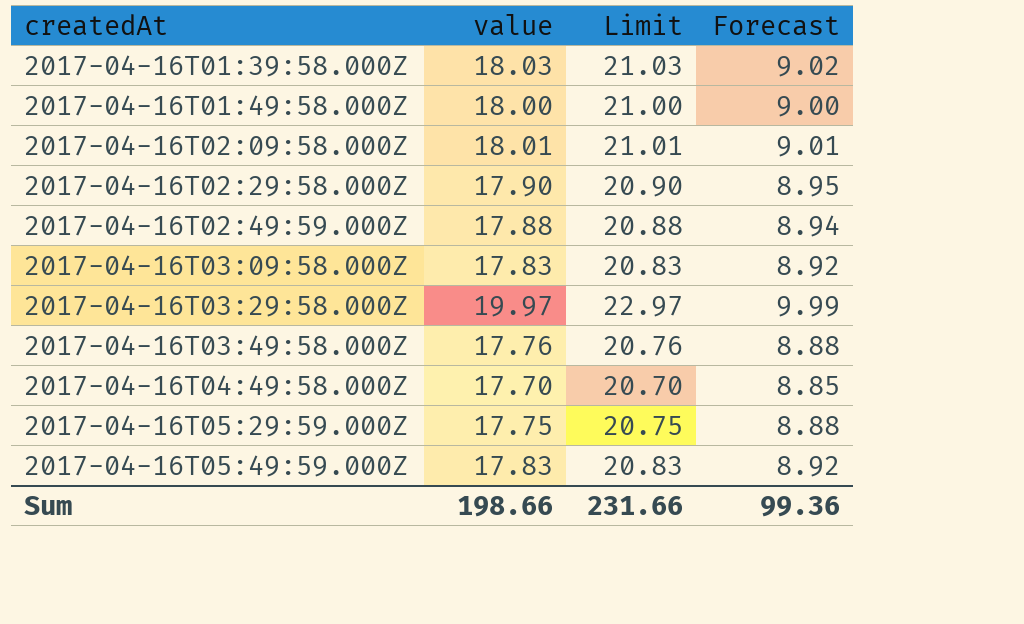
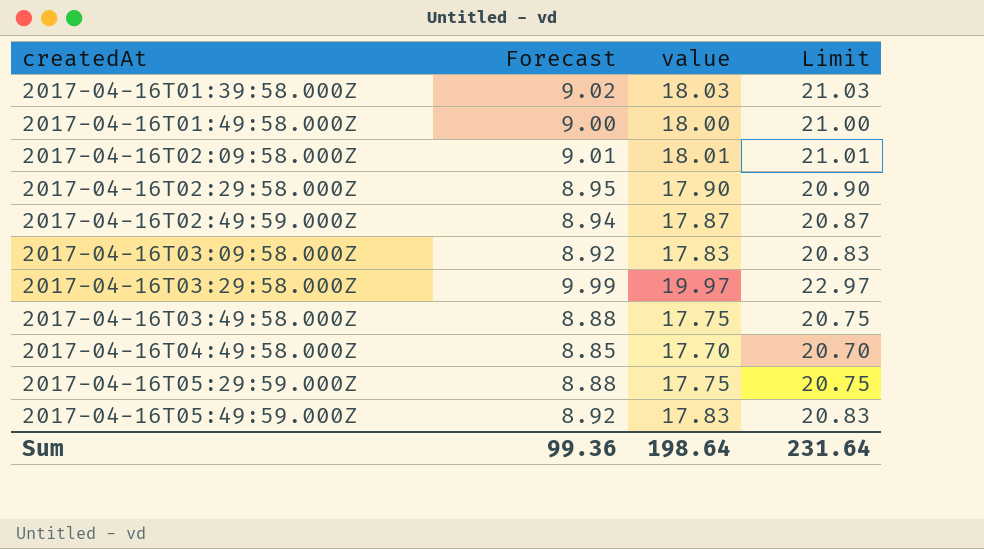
column Forecast | position: 4 -> 2
2017-04-16T02:49:59.000Z | value: 17.88 -> 17.87
2017-04-16T02:49:59.000Z | Limit: 20.88 -> 20.87
2017-04-16T03:49:58.000Z | value: 17.76 -> 17.75
2017-04-16T03:49:58.000Z | Limit: 20.76 -> 20.75
Sum | value: 198.66 -> 198.64
Sum | Limit: 231.66 -> 231.64

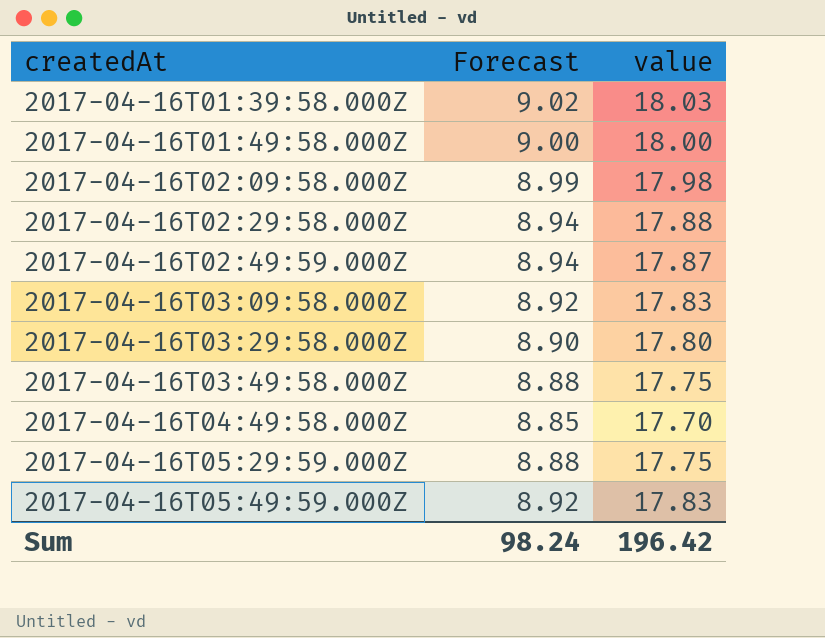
column Limit | formula: [value] + 3 -> none
2017-04-16T02:09:58.000Z | Forecast: 9.01 -> 8.99
2017-04-16T02:09:58.000Z | value: 18.01 -> 17.98
2017-04-16T02:29:58.000Z | Forecast: 8.95 -> 8.94
2017-04-16T02:29:58.000Z | value: 17.90 -> 17.88
2017-04-16T03:29:58.000Z | Forecast: 9.99 -> 8.90
2017-04-16T03:29:58.000Z | value: 19.97 -> 17.80
Sum | Forecast: 99.36 -> 98.24
Sum | value: 198.64 -> 196.42

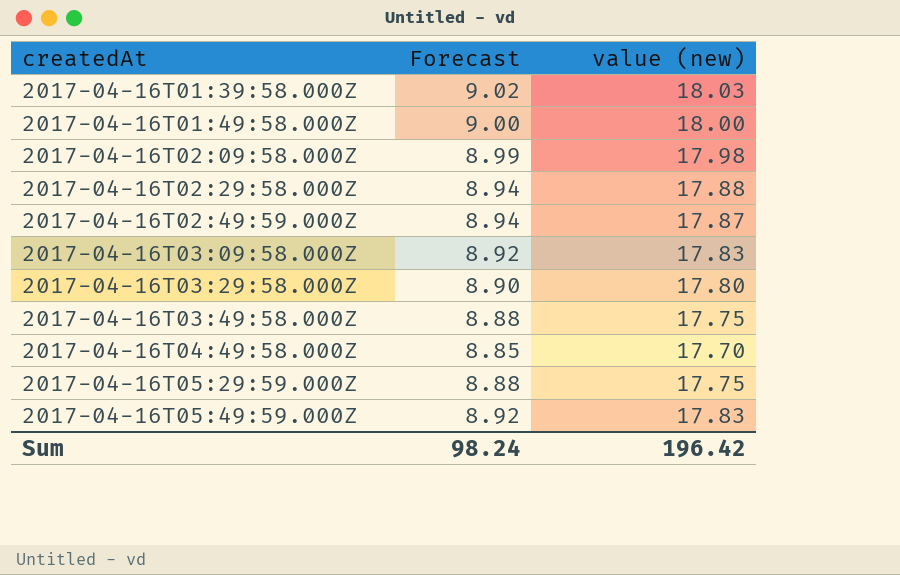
column name: value -> value (new)

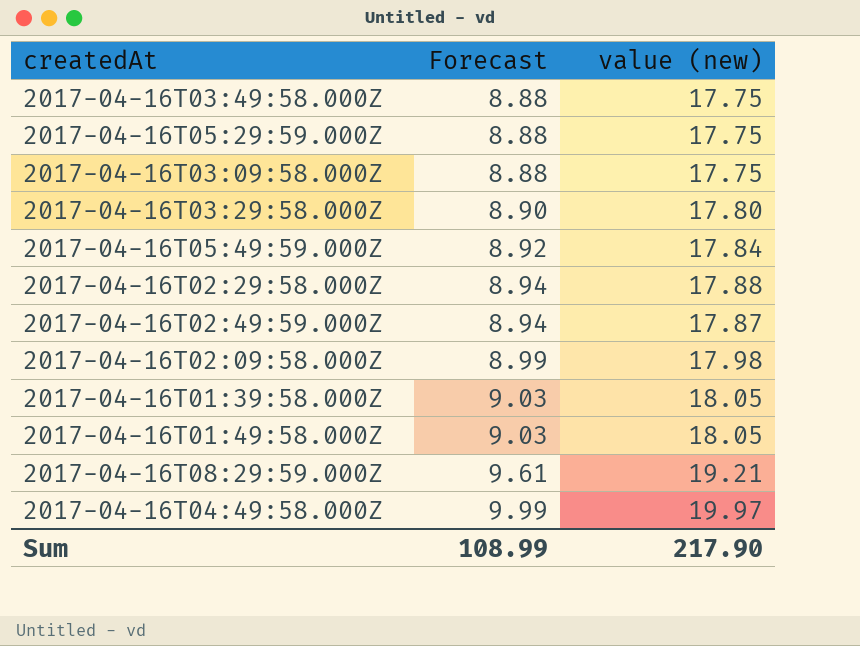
row order: createdAt ascending -> Forecast ascending
2017-04-16T03:09:58.000Z | Forecast: 8.92 -> 8.88
2017-04-16T03:09:58.000Z | value (new): 17.83 -> 17.75
2017-04-16T05:49:59.000Z | value (new): 17.83 -> 17.84
2017-04-16T01:39:58.000Z | Forecast: 9.02 -> 9.03
2017-04-16T01:39:58.000Z | value (new): 18.03 -> 18.05
2017-04-16T01:49:58.000Z | Forecast: 9.00 -> 9.03
2017-04-16T01:49:58.000Z | value (new): 18.00 -> 18.05
row 2017-04-16T08:29:59.000Z: none -> 9.61 | 19.21
2017-04-16T04:49:58.000Z | Forecast: 8.85 -> 9.99
2017-04-16T04:49:58.000Z | value (new): 17.70 -> 19.97
Sum | Forecast: 98.24 -> 108.99
Sum | value (new): 196.42 -> 217.90

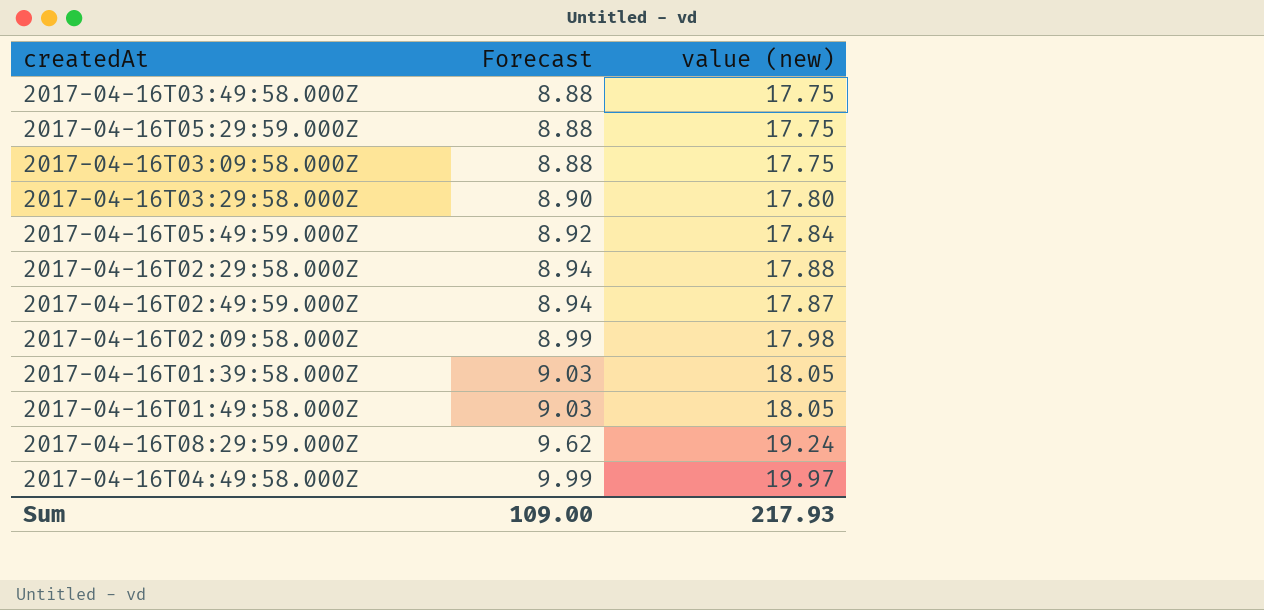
2017-04-16T08:29:59.000Z | Forecast: 9.61 -> 9.62
2017-04-16T08:29:59.000Z | value (new): 19.21 -> 19.24
Sum | Forecast: 108.99 -> 109.00
Sum | value (new): 217.90 -> 217.93

